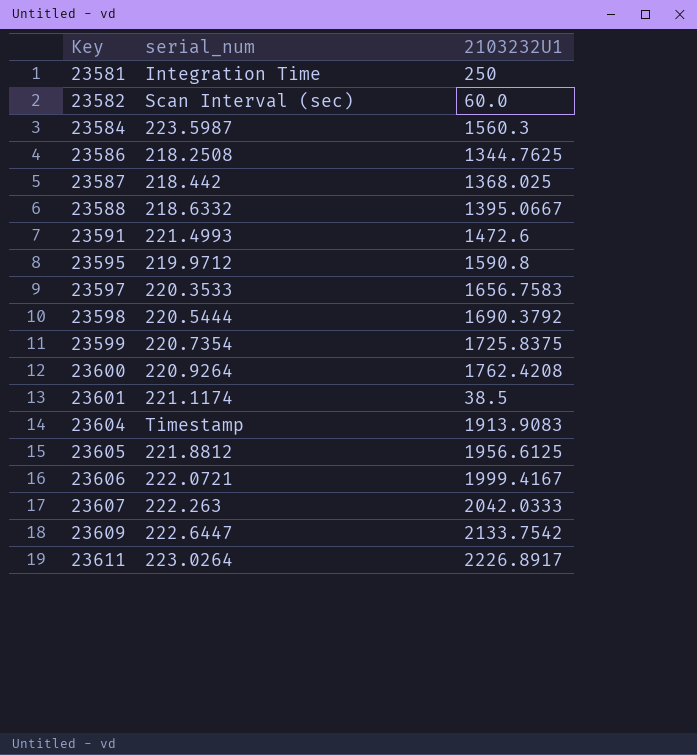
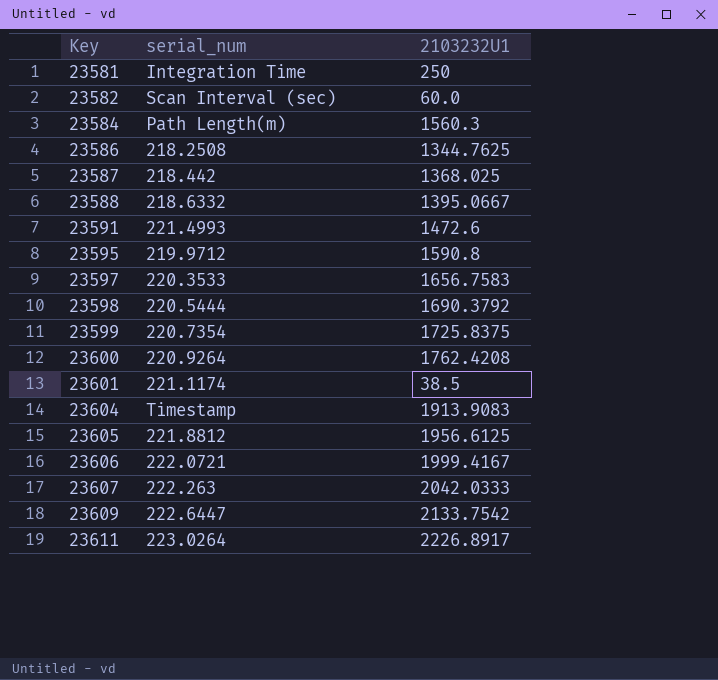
23584 | serial_num: 223.5987 -> Path Length(m)

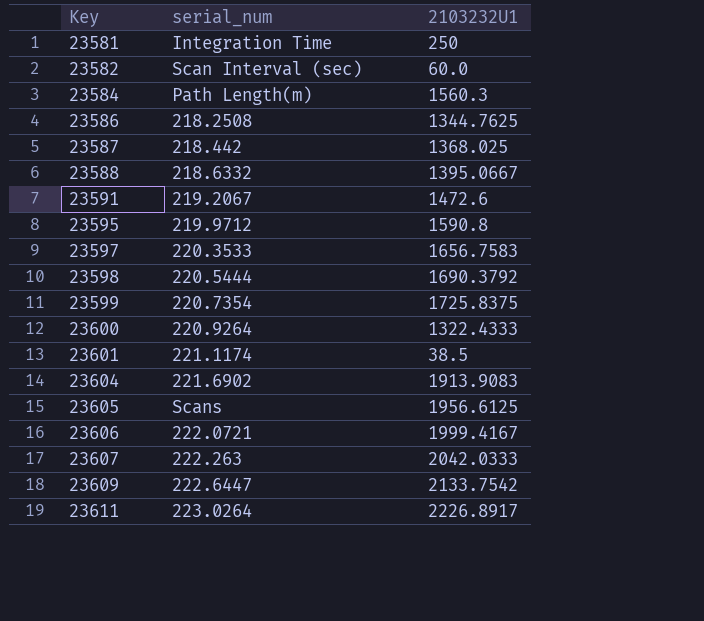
23591 | serial_num: 221.4993 -> 219.2067
23600 | 2103232U1: 1762.4208 -> 1322.4333
23604 | serial_num: Timestamp -> 221.6902
23605 | serial_num: 221.8812 -> Scans

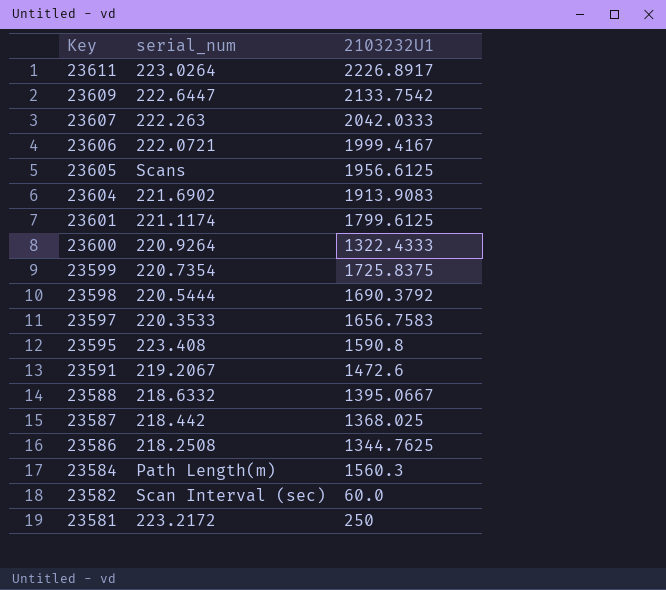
row order: Key ascending -> Key descending
23601 | 2103232U1: 38.5 -> 1799.6125
23595 | serial_num: 219.9712 -> 223.408
23581 | serial_num: Integration Time -> 223.2172

